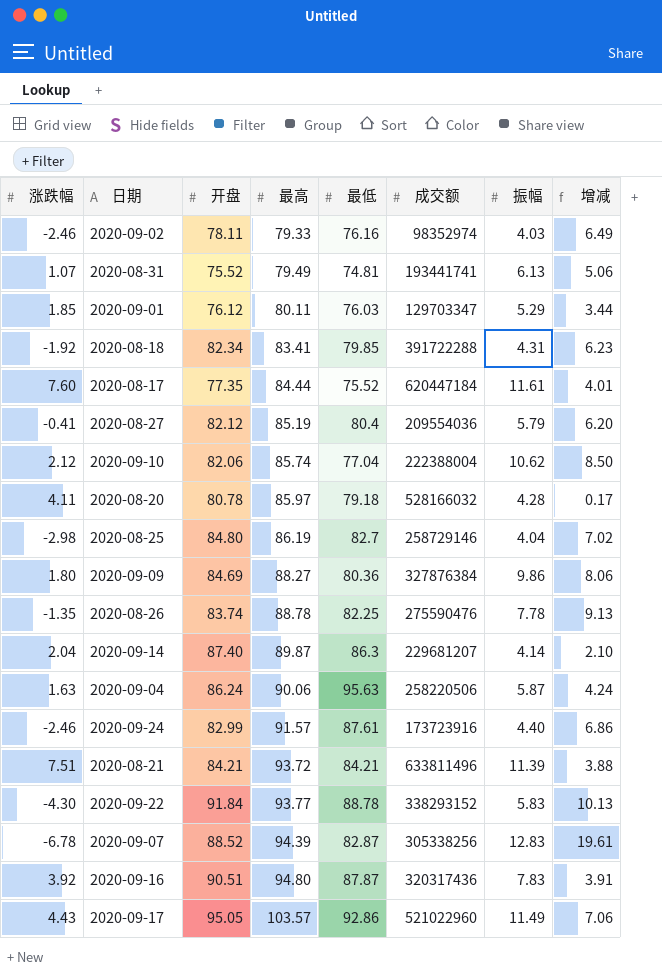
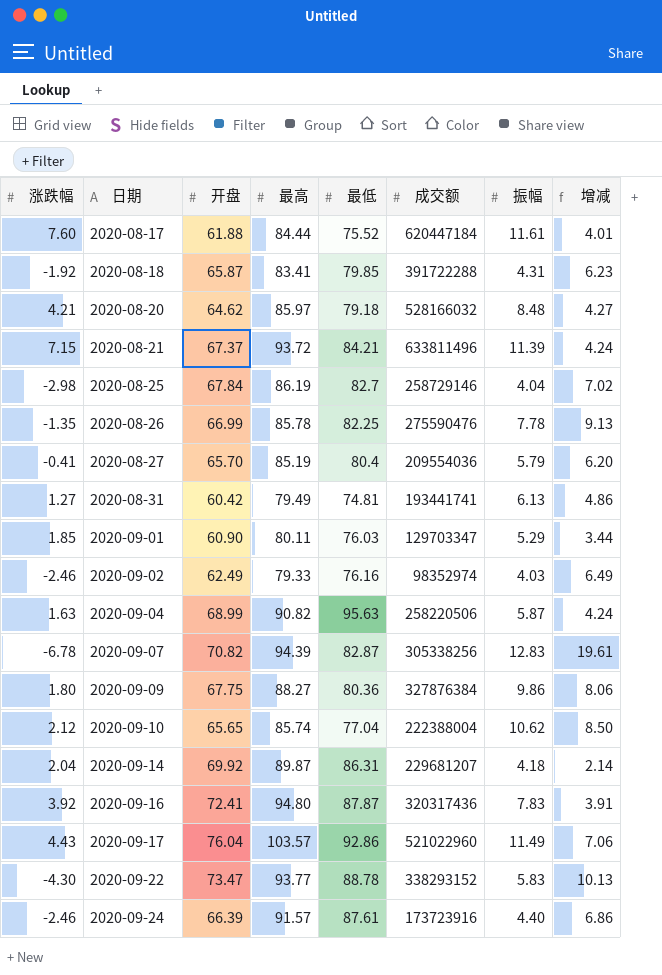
row order: 最高 ascending -> 日期 ascending
2020-08-17 | 开盘: 77.35 -> 61.88
2020-08-18 | 开盘: 82.34 -> 65.87
2020-08-20 | 涨跌幅: 4.11 -> 4.21
2020-08-20 | 开盘: 80.78 -> 64.62
2020-08-20 | 振幅: 4.28 -> 8.48
2020-08-20 | 增减: 0.17 -> 4.27
2020-08-21 | 涨跌幅: 7.51 -> 7.15
2020-08-21 | 开盘: 84.21 -> 67.37
2020-08-21 | 增减: 3.88 -> 4.24
2020-08-25 | 开盘: 84.80 -> 67.84
2020-08-26 | 开盘: 83.74 -> 66.99
2020-08-26 | 最高: 88.78 -> 85.78
2020-08-27 | 开盘: 82.12 -> 65.70
2020-08-31 | 涨跌幅: 1.07 -> 1.27
2020-08-31 | 开盘: 75.52 -> 60.42
2020-08-31 | 增减: 5.06 -> 4.86
2020-09-01 | 开盘: 76.12 -> 60.90
2020-09-02 | 开盘: 78.11 -> 62.49
2020-09-04 | 开盘: 86.24 -> 68.99
2020-09-04 | 最高: 90.06 -> 90.82
2020-09-07 | 开盘: 88.52 -> 70.82
2020-09-09 | 开盘: 84.69 -> 67.75
2020-09-10 | 开盘: 82.06 -> 65.65
2020-09-14 | 开盘: 87.40 -> 69.92
2020-09-14 | 最低: 86.3 -> 86.31
2020-09-14 | 振幅: 4.14 -> 4.18
2020-09-14 | 增减: 2.10 -> 2.14
2020-09-16 | 开盘: 90.51 -> 72.41
2020-09-17 | 开盘: 95.05 -> 76.04
2020-09-22 | 开盘: 91.84 -> 73.47
2020-09-24 | 开盘: 82.99 -> 66.39

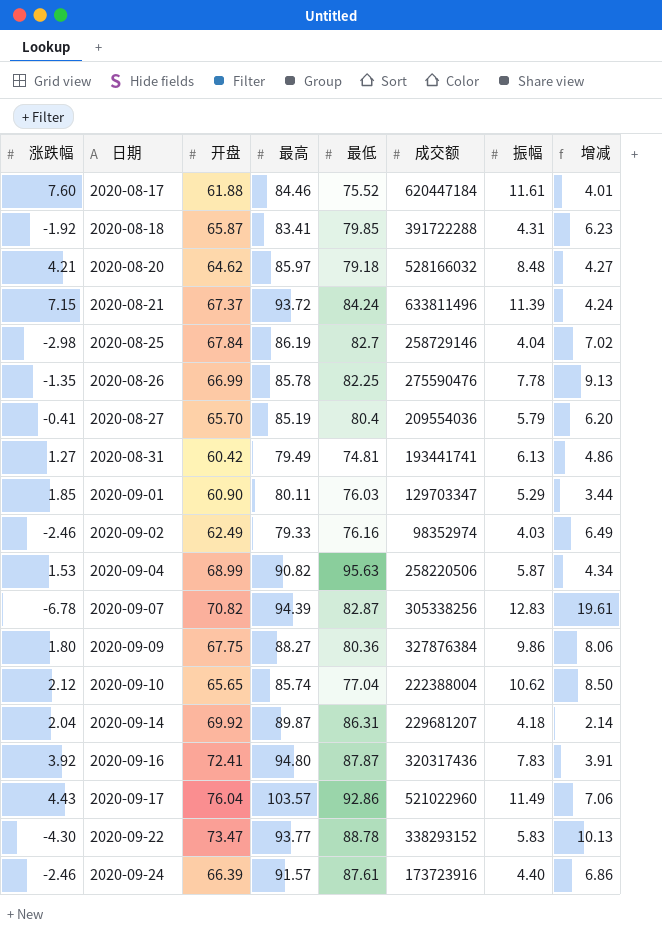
2020-08-17 | 最高: 84.44 -> 84.46
2020-08-21 | 最低: 84.21 -> 84.24
2020-09-04 | 涨跌幅: 1.63 -> 1.53
2020-09-04 | 增减: 4.24 -> 4.34

